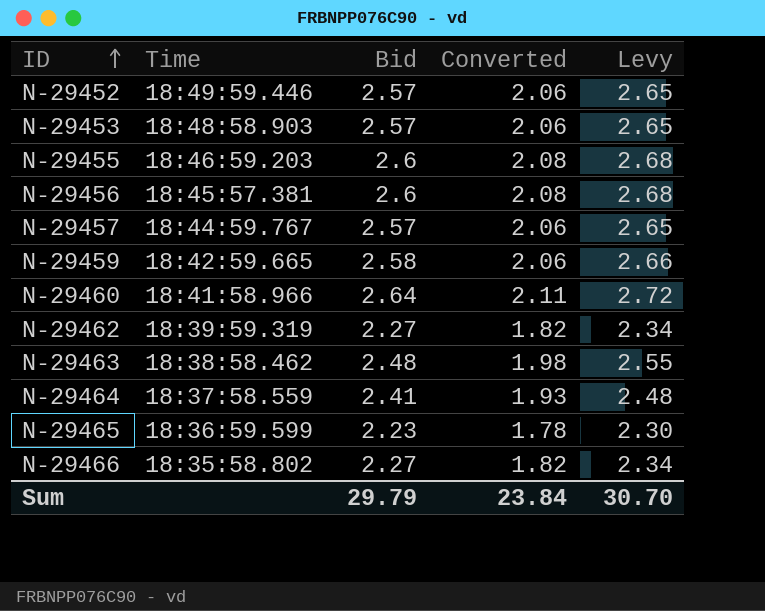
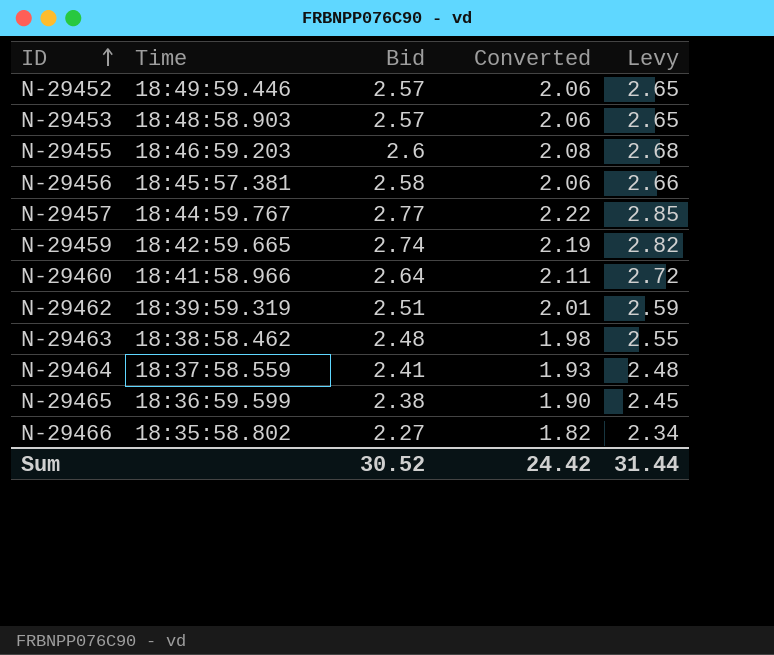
N-29456 | Bid: 2.6 -> 2.58
N-29456 | Converted: 2.08 -> 2.06
N-29456 | Levy: 2.68 -> 2.66
N-29457 | Bid: 2.57 -> 2.77
N-29457 | Converted: 2.06 -> 2.22
N-29457 | Levy: 2.65 -> 2.85
N-29459 | Bid: 2.58 -> 2.74
N-29459 | Converted: 2.06 -> 2.19
N-29459 | Levy: 2.66 -> 2.82
N-29462 | Bid: 2.27 -> 2.51
N-29462 | Converted: 1.82 -> 2.01
N-29462 | Levy: 2.34 -> 2.59
N-29465 | Bid: 2.23 -> 2.38
N-29465 | Converted: 1.78 -> 1.90
N-29465 | Levy: 2.30 -> 2.45
Sum | Bid: 29.79 -> 30.52
Sum | Converted: 23.84 -> 24.42
Sum | Levy: 30.70 -> 31.44

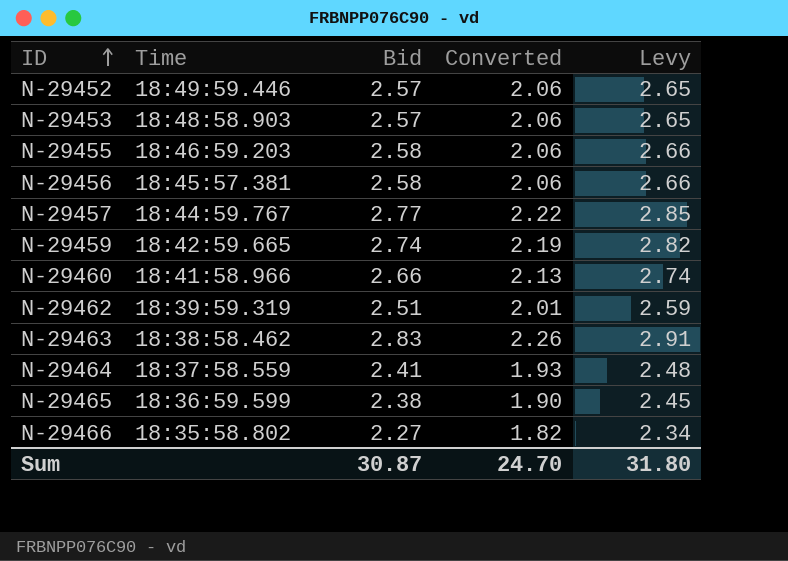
N-29455 | Bid: 2.6 -> 2.58
N-29455 | Converted: 2.08 -> 2.06
N-29455 | Levy: 2.68 -> 2.66
N-29460 | Bid: 2.64 -> 2.66
N-29460 | Converted: 2.11 -> 2.13
N-29460 | Levy: 2.72 -> 2.74
N-29463 | Bid: 2.48 -> 2.83
N-29463 | Converted: 1.98 -> 2.26
N-29463 | Levy: 2.55 -> 2.91
Sum | Bid: 30.52 -> 30.87
Sum | Converted: 24.42 -> 24.70
Sum | Levy: 31.44 -> 31.80

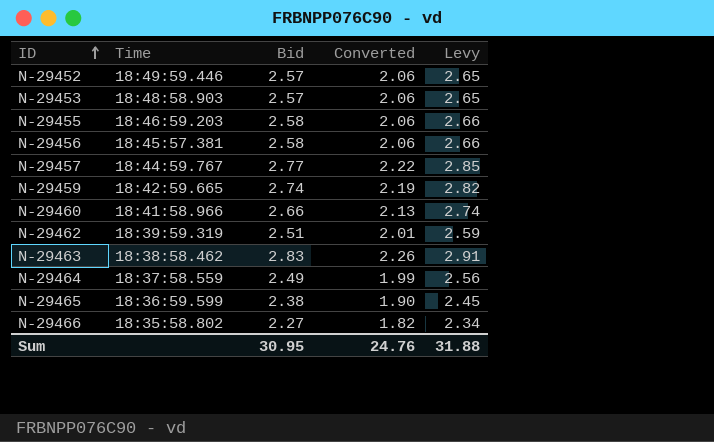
N-29464 | Bid: 2.41 -> 2.49
N-29464 | Converted: 1.93 -> 1.99
N-29464 | Levy: 2.48 -> 2.56
Sum | Bid: 30.87 -> 30.95
Sum | Converted: 24.70 -> 24.76
Sum | Levy: 31.80 -> 31.88

